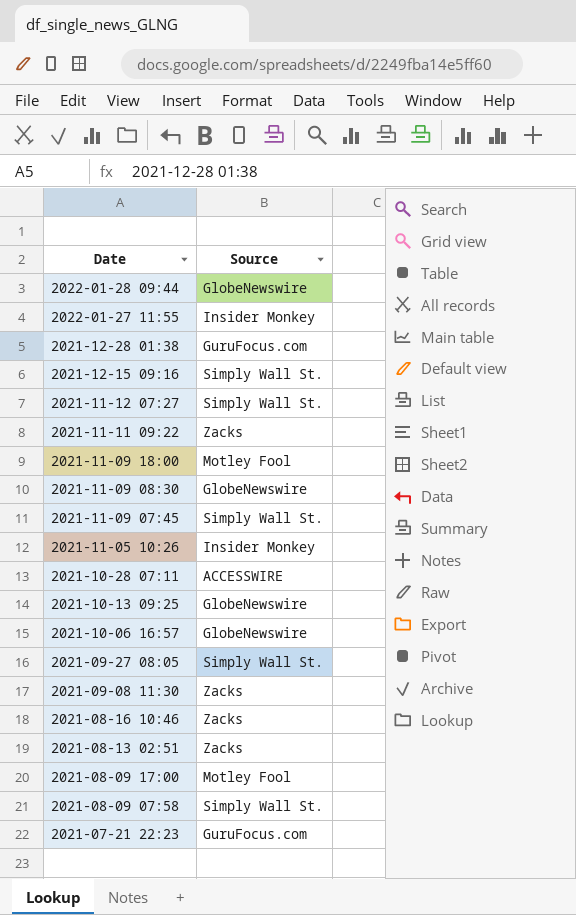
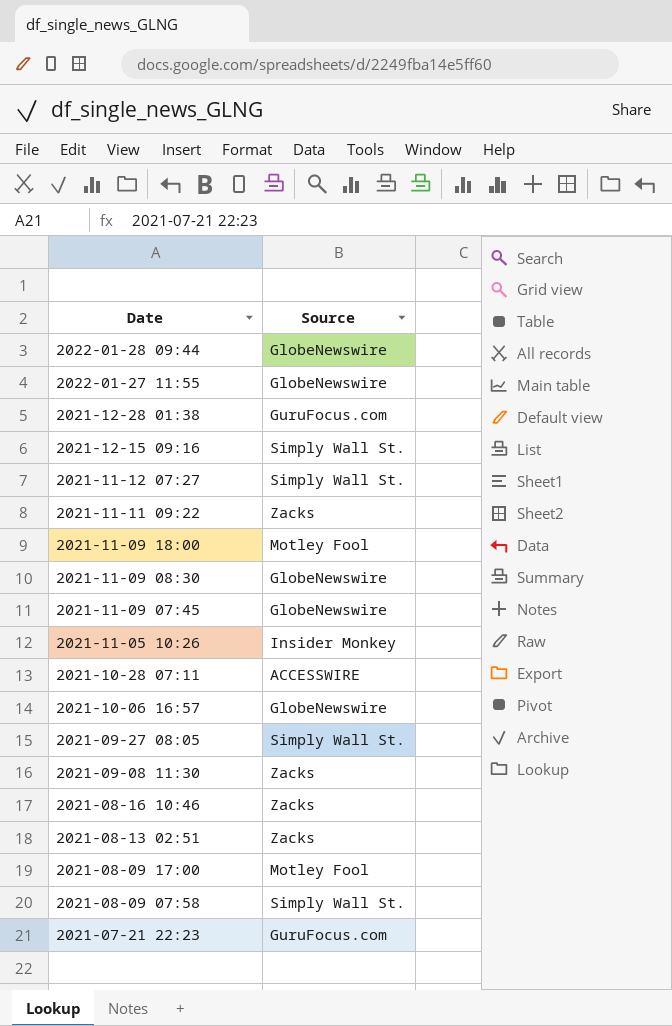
row 2021-10-13 09:25: GlobeNewswire -> none
2022-01-27 11:55 | Source: Insider Monkey -> GlobeNewswire
2021-11-09 07:45 | Source: Simply Wall St. -> GlobeNewswire

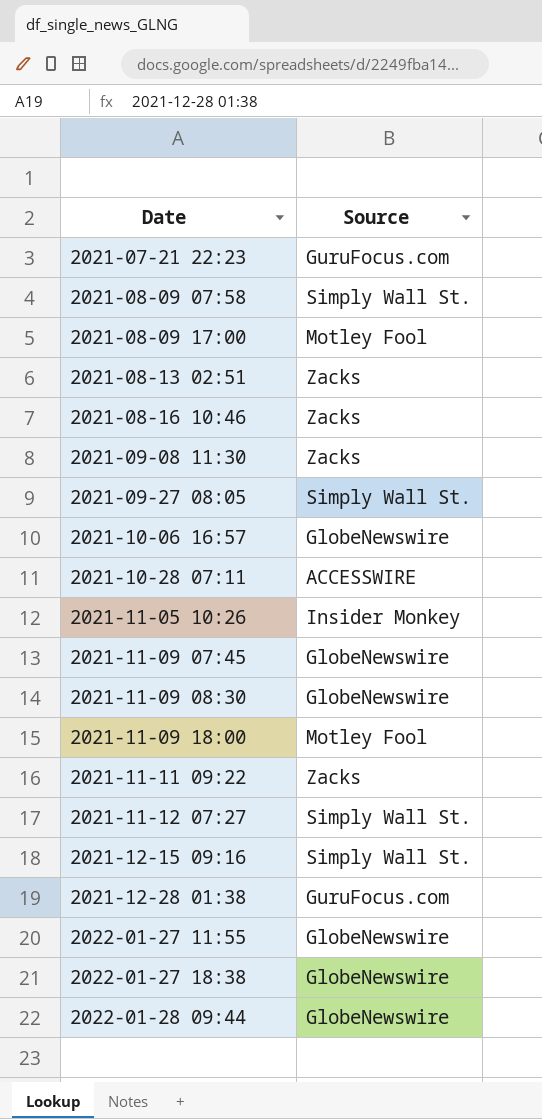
row order: Date descending -> Date ascending
row 2022-01-27 18:38: none -> GlobeNewswire

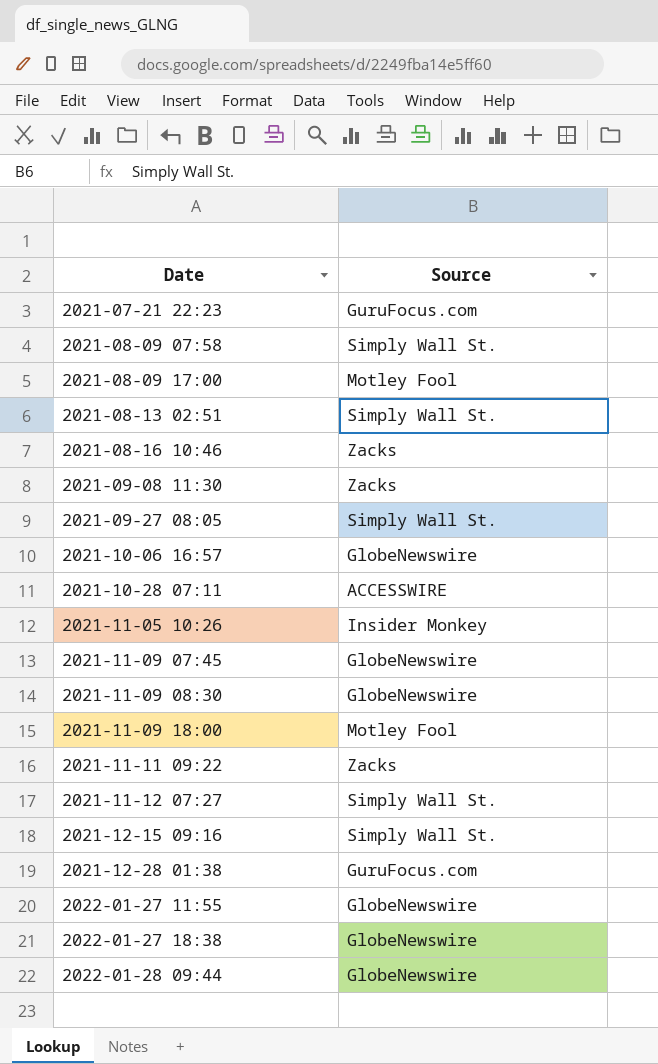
2021-08-13 02:51 | Source: Zacks -> Simply Wall St.

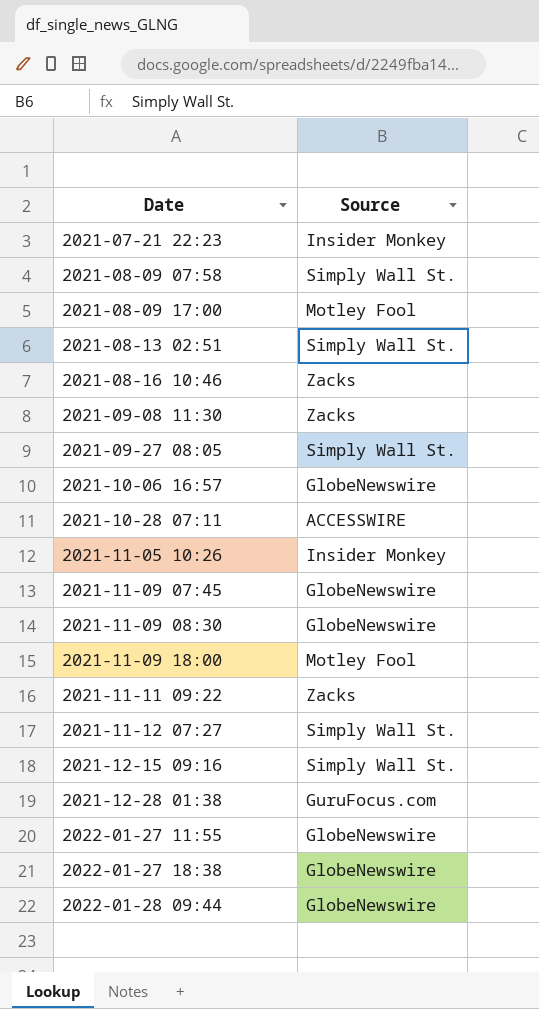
2021-07-21 22:23 | Source: GuruFocus.com -> Insider Monkey

